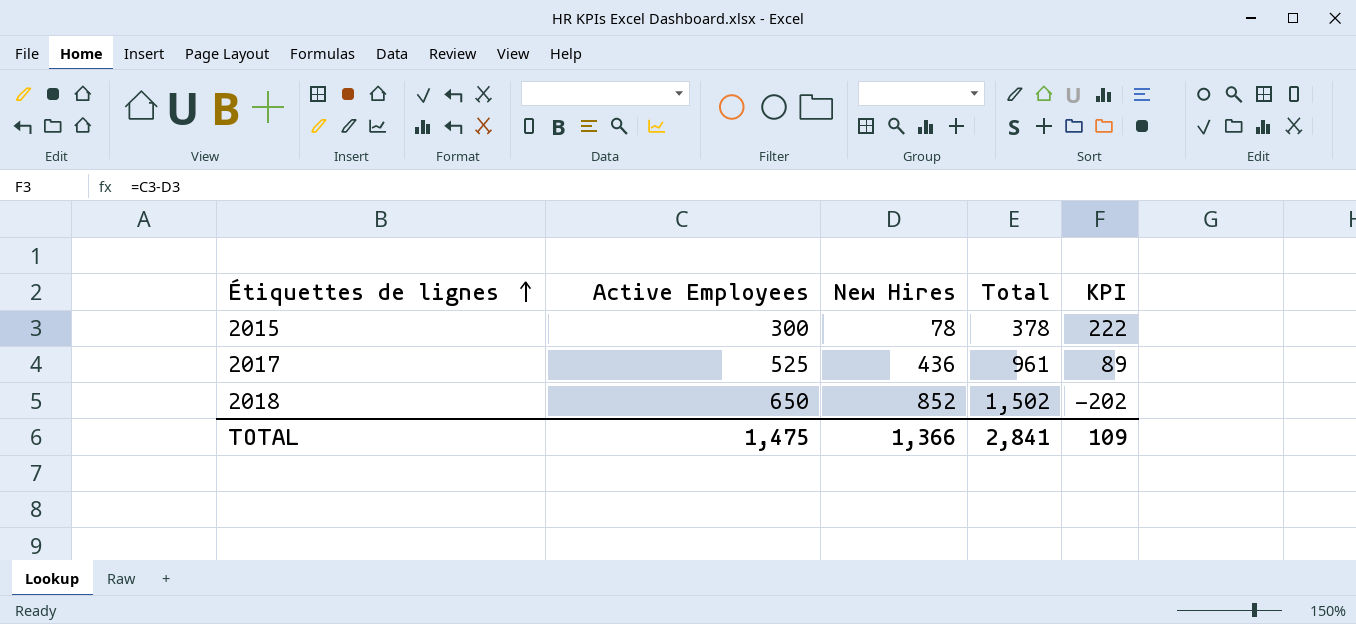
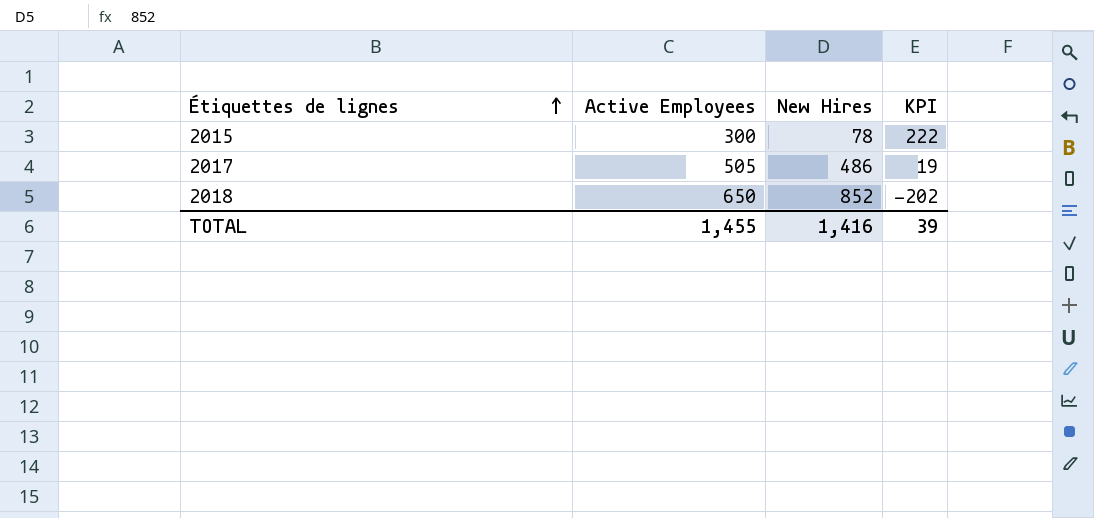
column Total | formula: [Active Employees] + [New Hires] -> none
2017 | Active Employees: 525 -> 505
2017 | New Hires: 436 -> 486
2017 | KPI: 89 -> 19
TOTAL | Active Employees: 1,475 -> 1,455
TOTAL | New Hires: 1,366 -> 1,416
TOTAL | KPI: 109 -> 39

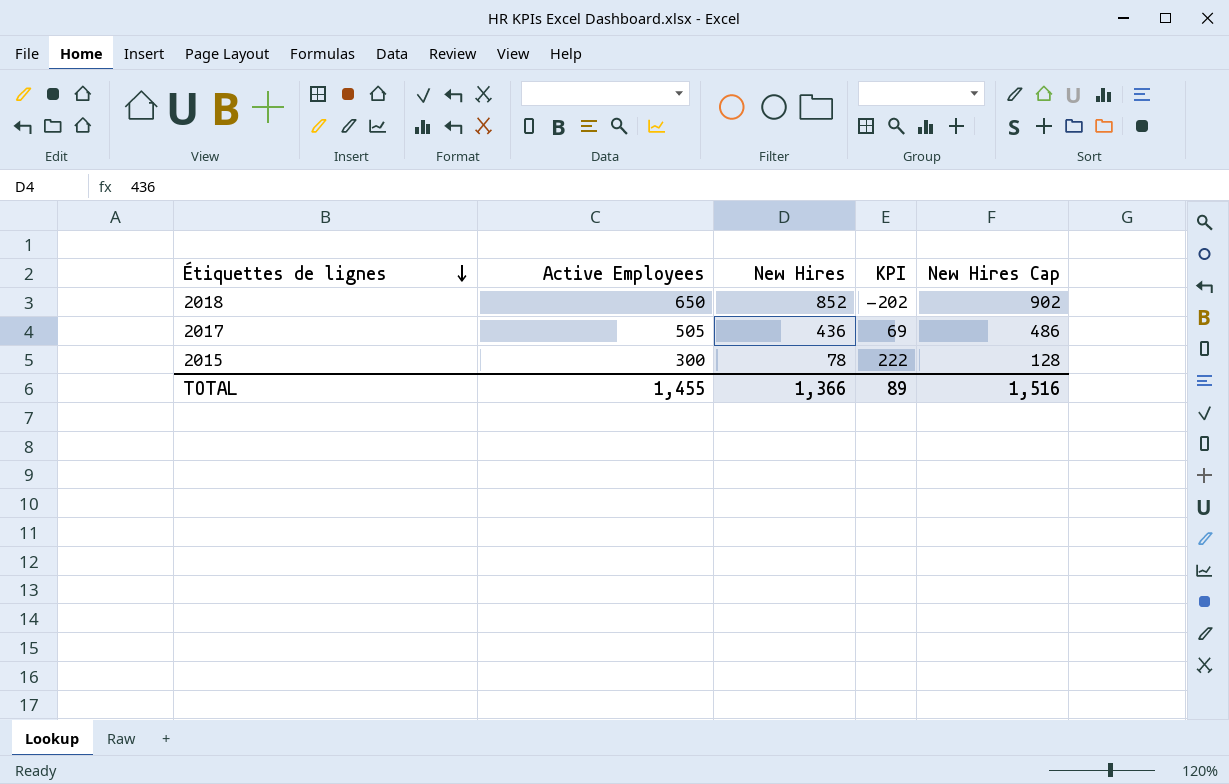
row order: Étiquettes de lignes ascending -> Étiquettes de lignes descending
column New Hires Cap | formula: none -> [New Hires] + 50
2017 | New Hires: 486 -> 436
2017 | KPI: 19 -> 69
TOTAL | New Hires: 1,416 -> 1,366
TOTAL | KPI: 39 -> 89

